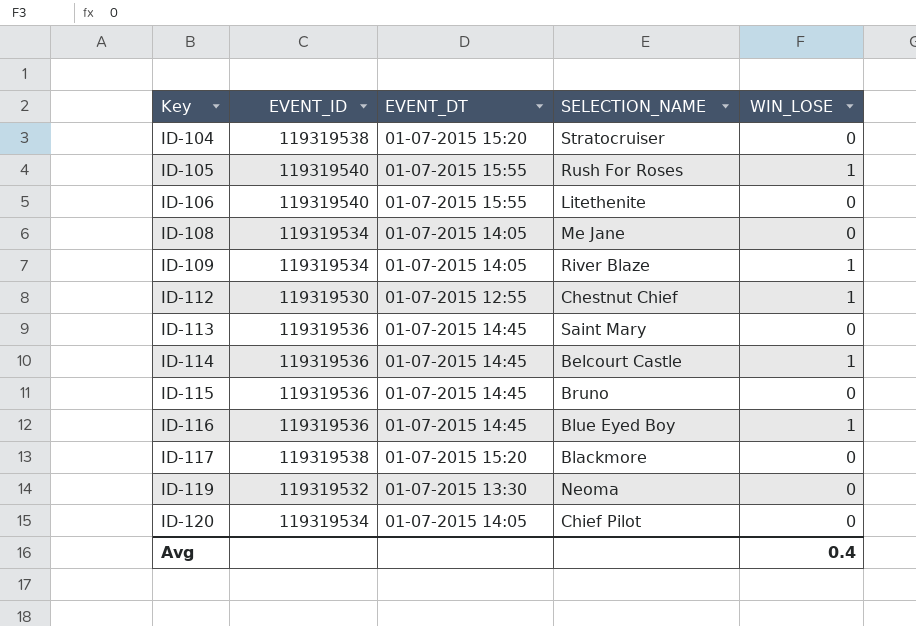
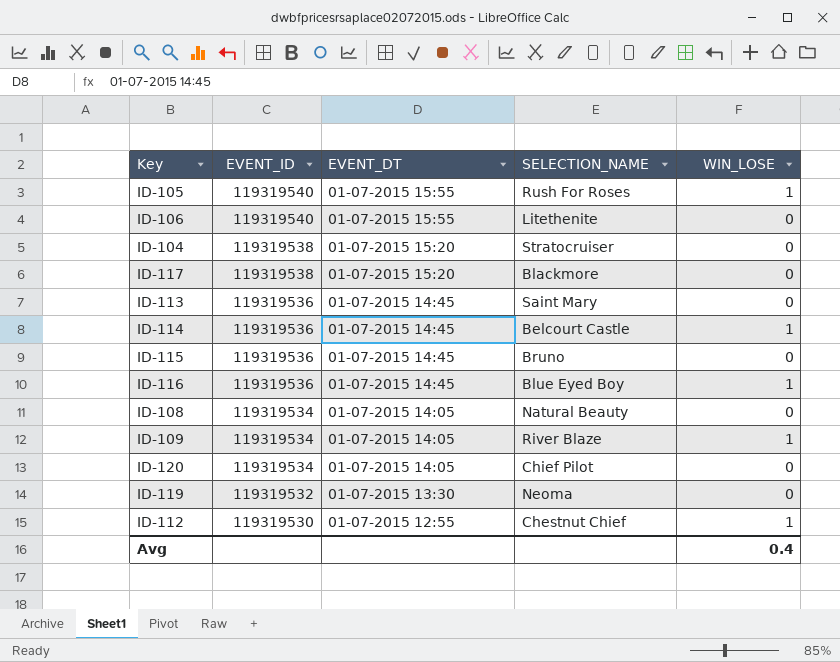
row order: Key ascending -> EVENT_ID descending
ID-108 | SELECTION_NAME: Me Jane -> Natural Beauty

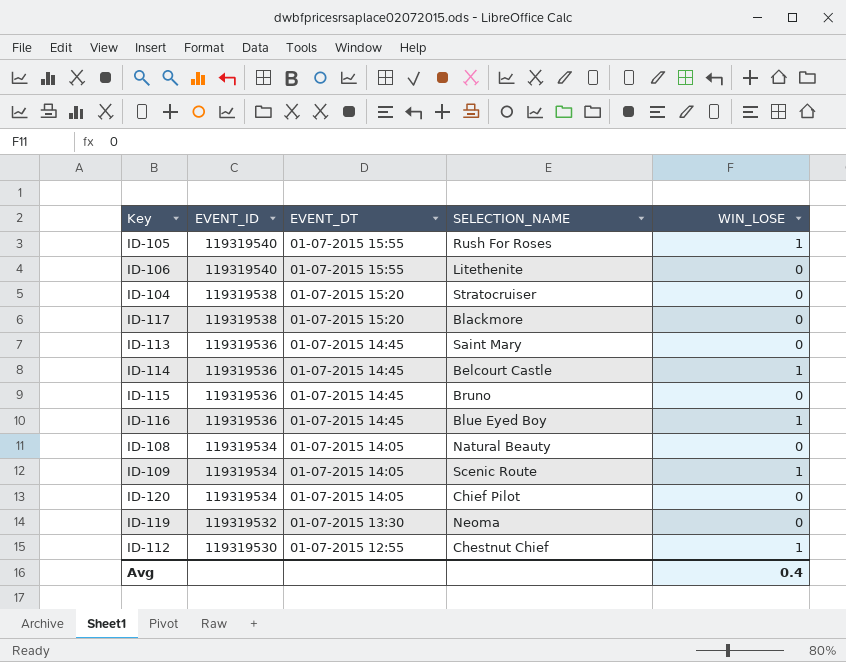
ID-109 | SELECTION_NAME: River Blaze -> Scenic Route

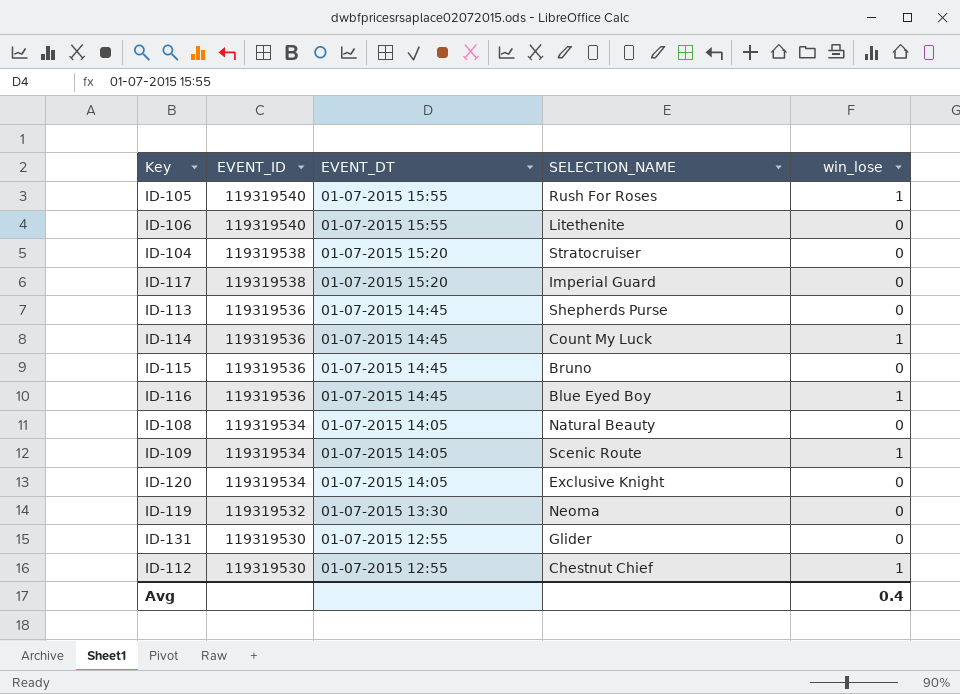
column name: WIN_LOSE -> win_lose
ID-117 | SELECTION_NAME: Blackmore -> Imperial Guard
ID-113 | SELECTION_NAME: Saint Mary -> Shepherds Purse
ID-114 | SELECTION_NAME: Belcourt Castle -> Count My Luck
ID-120 | SELECTION_NAME: Chief Pilot -> Exclusive Knight
row ID-131: none -> 119319530 | 01-07-2015 12:55 | Glider | 0

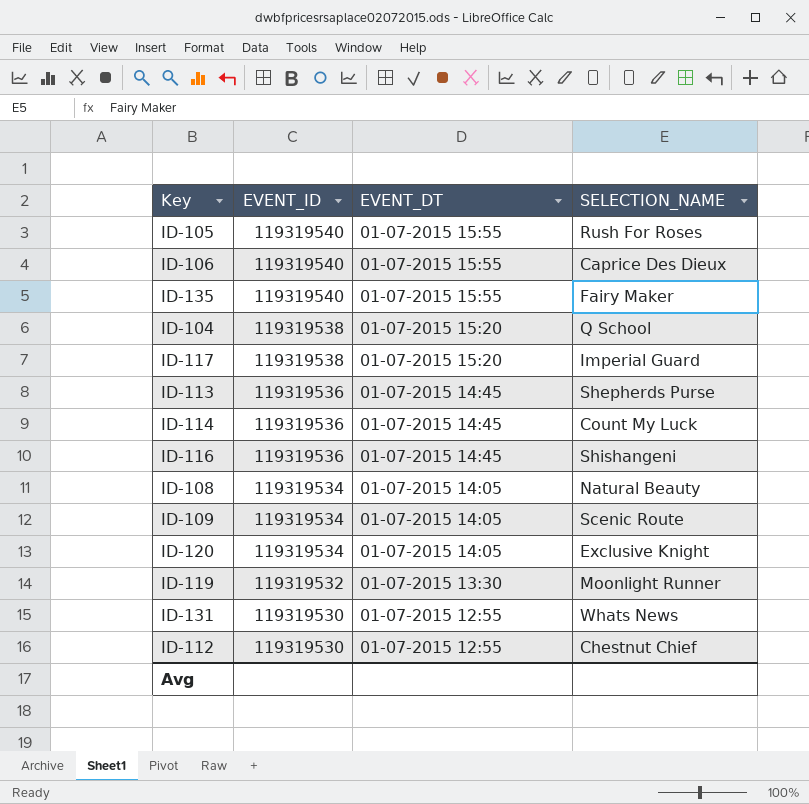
column win_lose | position: 5 -> none
row ID-115: 119319536 | 01-07-2015 14:45 | Bruno | 0 -> none
ID-106 | SELECTION_NAME: Litethenite -> Caprice Des Dieux
row ID-135: none -> 119319540 | 01-07-2015 15:55 | Fairy Maker
ID-104 | SELECTION_NAME: Stratocruiser -> Q School
ID-116 | SELECTION_NAME: Blue Eyed Boy -> Shishangeni
ID-119 | SELECTION_NAME: Neoma -> Moonlight Runner
ID-131 | SELECTION_NAME: Glider -> Whats News

